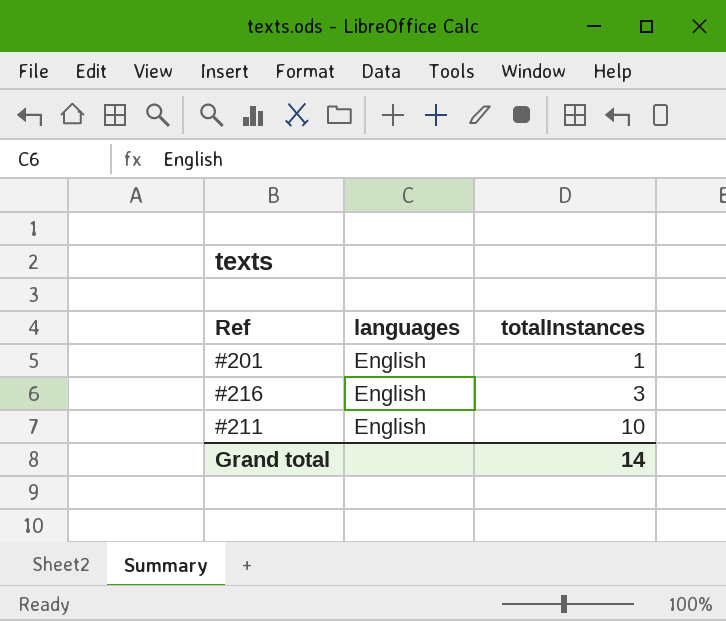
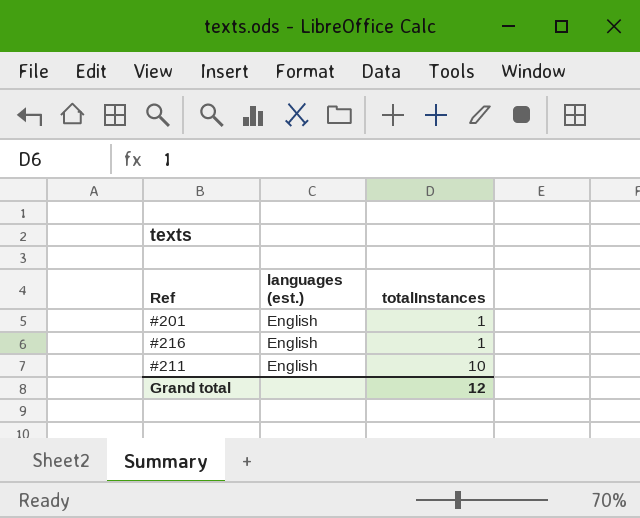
column name: languages -> languages (est.)
#216 | totalInstances: 3 -> 1
Grand total | totalInstances: 14 -> 12

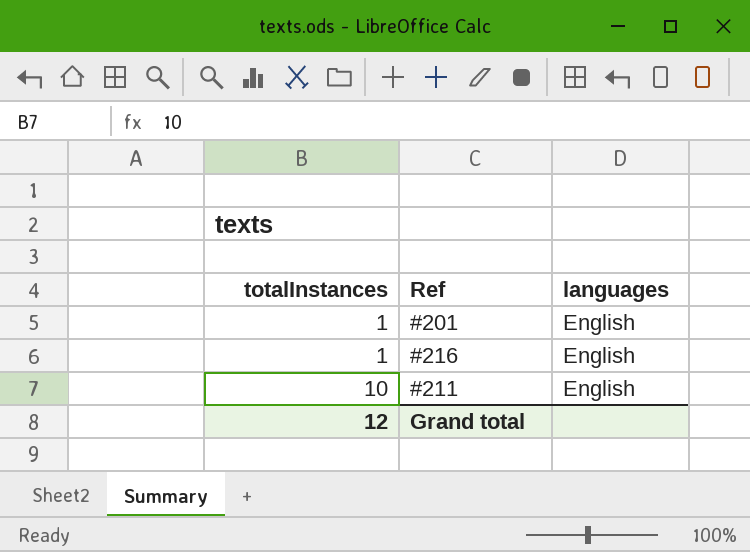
column totalInstances | position: 3 -> 1
column name: languages (est.) -> languages

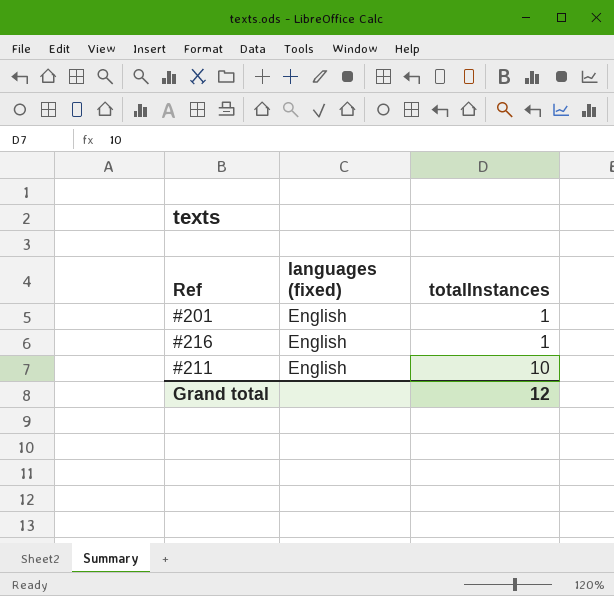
column name: languages -> languages (fixed)
column totalInstances | position: 1 -> 3

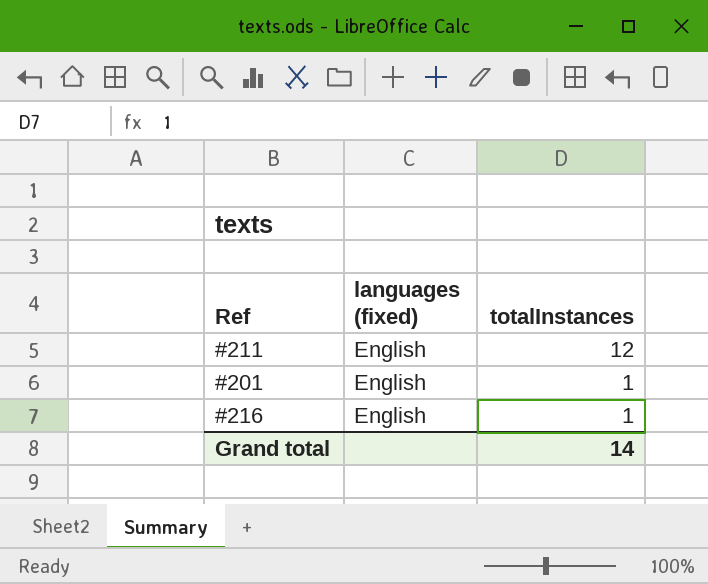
row order: totalInstances ascending -> totalInstances descending
#211 | totalInstances: 10 -> 12
Grand total | totalInstances: 12 -> 14

